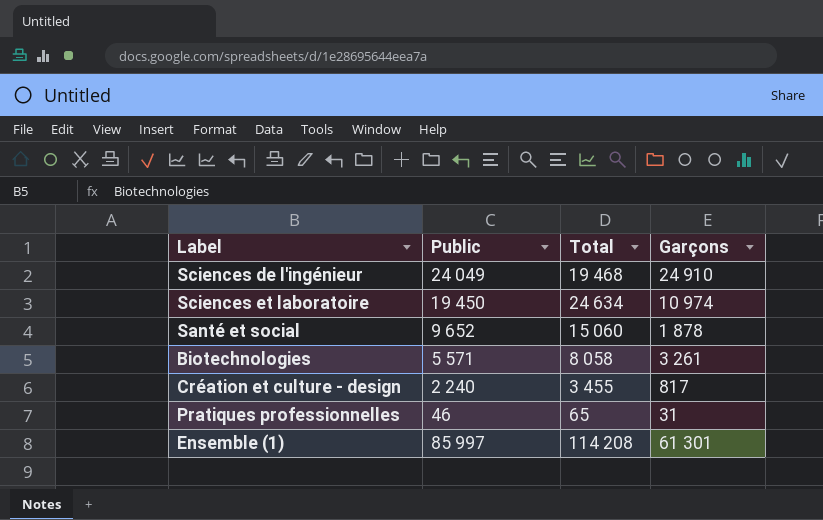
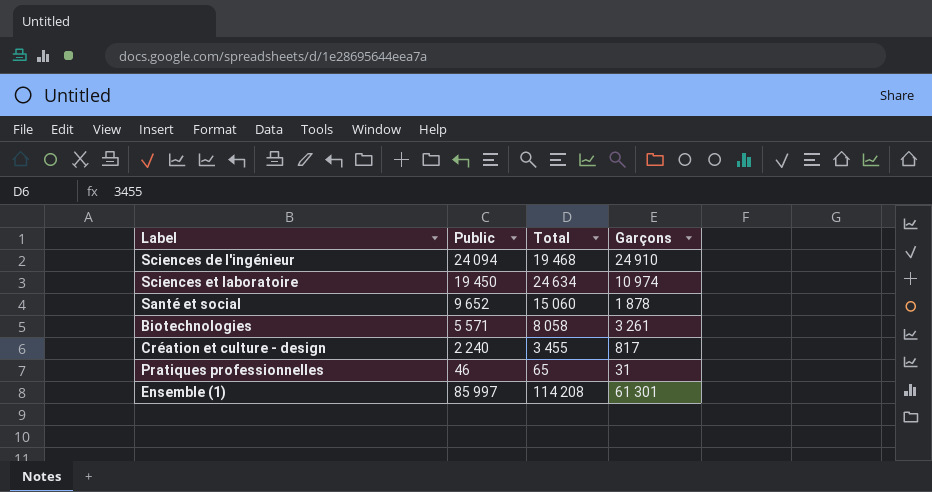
Sciences de l'ingénieur | Public: 24 049 -> 24 094

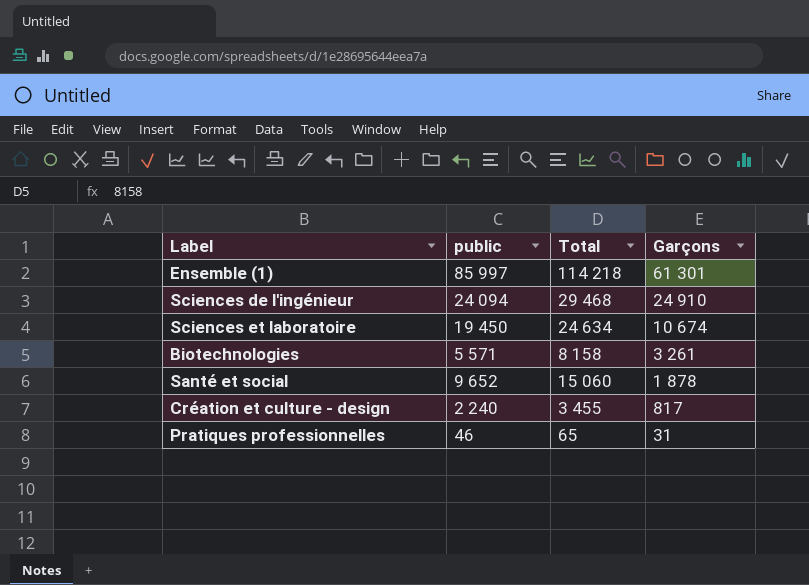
row order: none -> Garçons descending
column name: Public -> public
Ensemble (1) | Total: 114 208 -> 114 218
Sciences de l'ingénieur | Total: 19 468 -> 29 468
Sciences et laboratoire | Garçons: 10 974 -> 10 674
Biotechnologies | Total: 8 058 -> 8 158

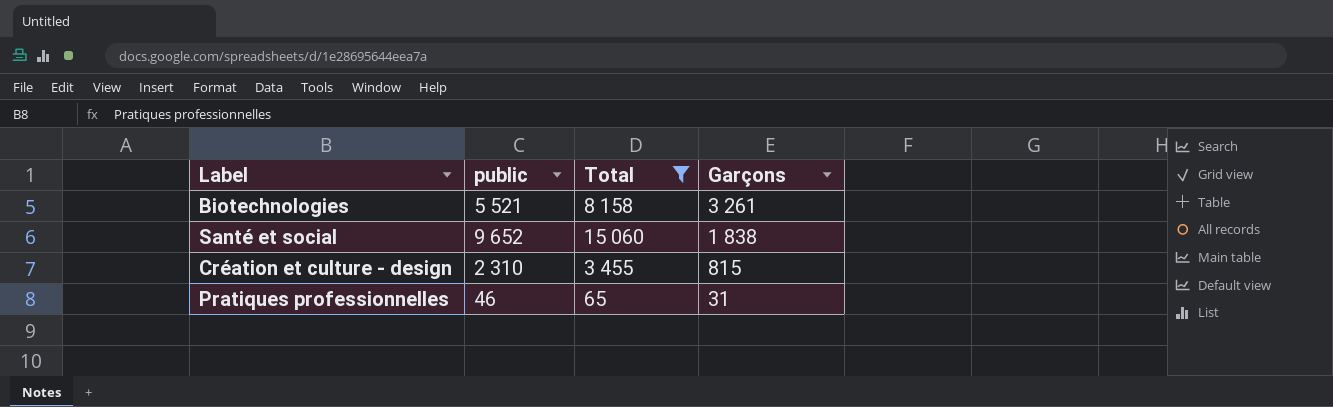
filter: none -> Total <= 15 060
Biotechnologies | public: 5 571 -> 5 521
Santé et social | Garçons: 1 878 -> 1 838
Création et culture - design | public: 2 240 -> 2 310
Création et culture - design | Garçons: 817 -> 815

